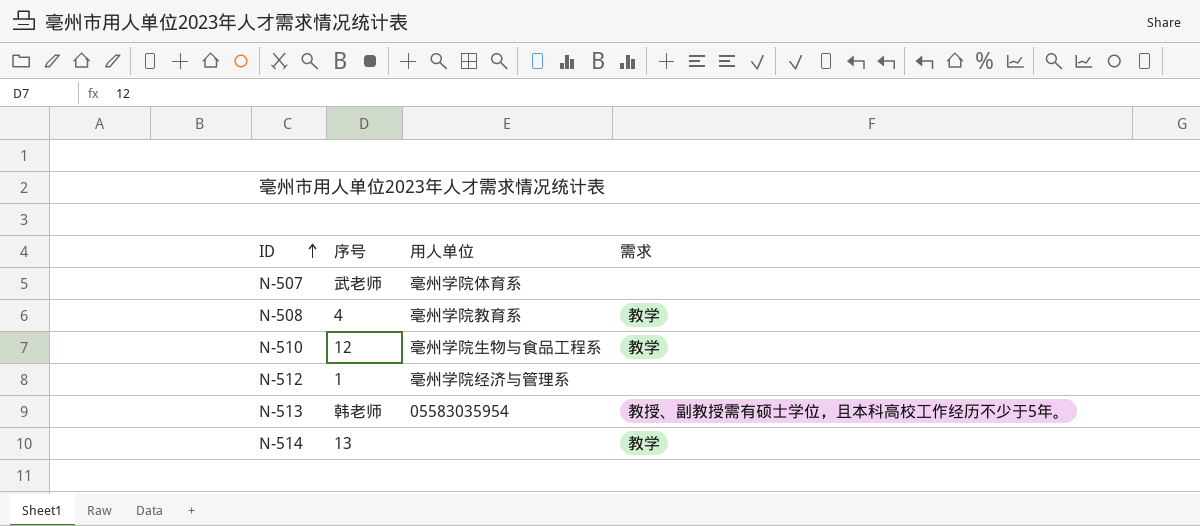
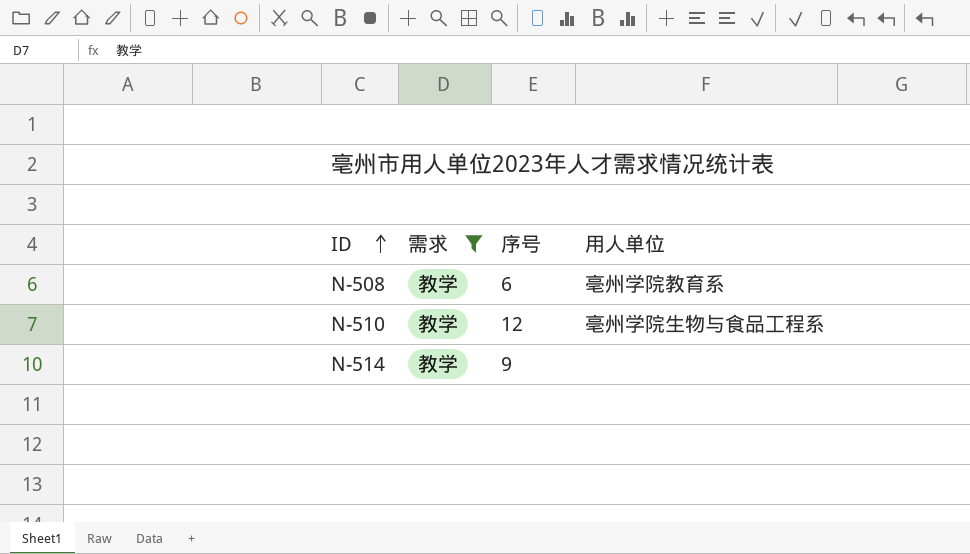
filter: none -> 需求 = 教学
column 需求 | position: 4 -> 2
N-508 | 序号: 4 -> 6
N-514 | 序号: 13 -> 9

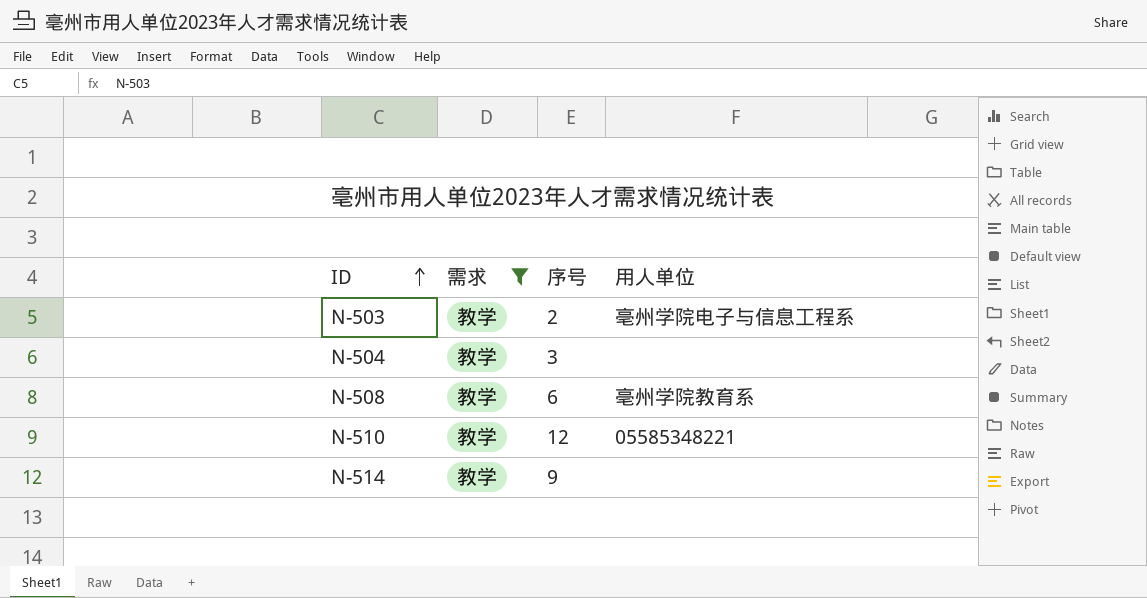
row N-503: none -> 教学 | 2 | 亳州学院电子与信息工程系
row N-504: none -> 教学 | 3 | none
N-510 | 用人单位: 亳州学院生物与食品工程系 -> 05585348221

